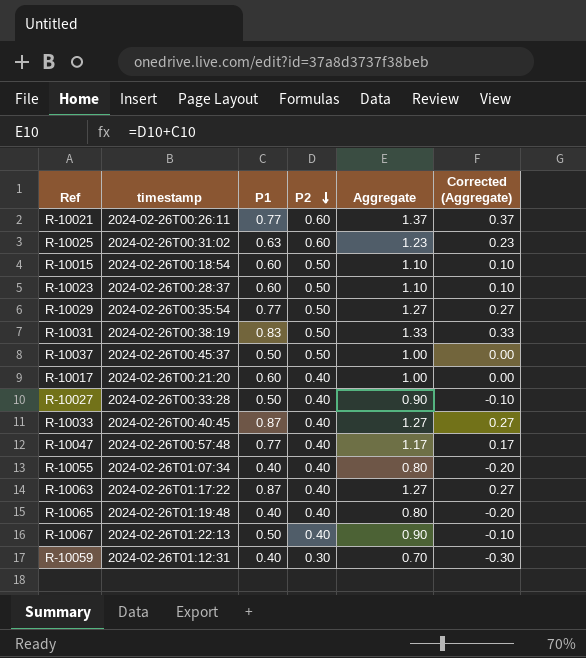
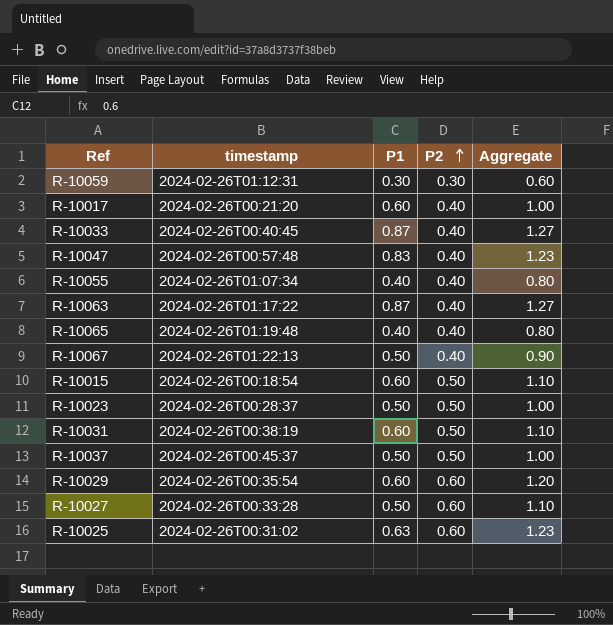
row order: P2 descending -> P2 ascending
column Corrected (Aggregate) | formula: [Aggregate] - 1 -> none
row R-10021: 2024-02-26T00:26:11 | 0.77 | 0.60 | 1.37 | 0.37 -> none
R-10059 | P1: 0.40 -> 0.30
R-10059 | Aggregate: 0.70 -> 0.60
R-10047 | P1: 0.77 -> 0.83
R-10047 | Aggregate: 1.17 -> 1.23
R-10023 | P1: 0.60 -> 0.50
R-10023 | Aggregate: 1.10 -> 1.00
R-10031 | P1: 0.83 -> 0.60
R-10031 | Aggregate: 1.33 -> 1.10
R-10029 | P1: 0.77 -> 0.60
R-10029 | P2: 0.50 -> 0.60
R-10029 | Aggregate: 1.27 -> 1.20
R-10027 | P2: 0.40 -> 0.60
R-10027 | Aggregate: 0.90 -> 1.10

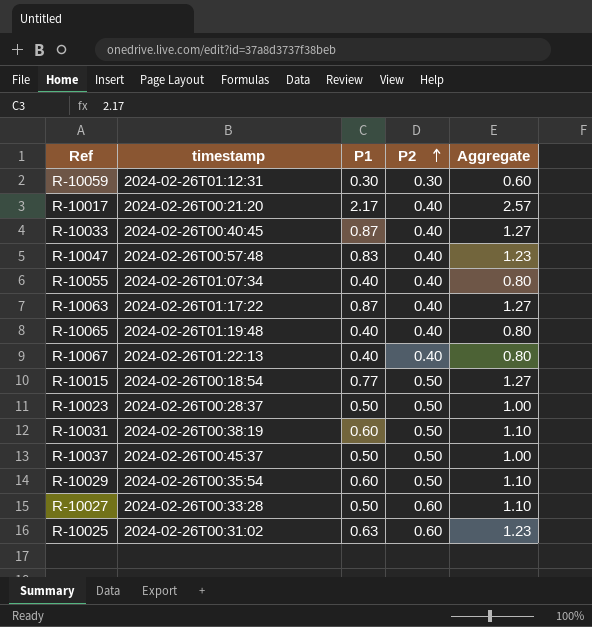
R-10017 | P1: 0.60 -> 2.17
R-10017 | Aggregate: 1.00 -> 2.57
R-10067 | P1: 0.50 -> 0.40
R-10067 | Aggregate: 0.90 -> 0.80
R-10015 | P1: 0.60 -> 0.77
R-10015 | Aggregate: 1.10 -> 1.27
R-10029 | P2: 0.60 -> 0.50
R-10029 | Aggregate: 1.20 -> 1.10

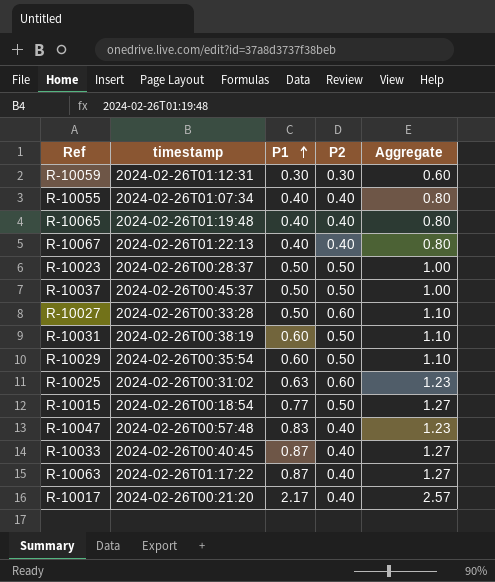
row order: P2 ascending -> P1 ascending

